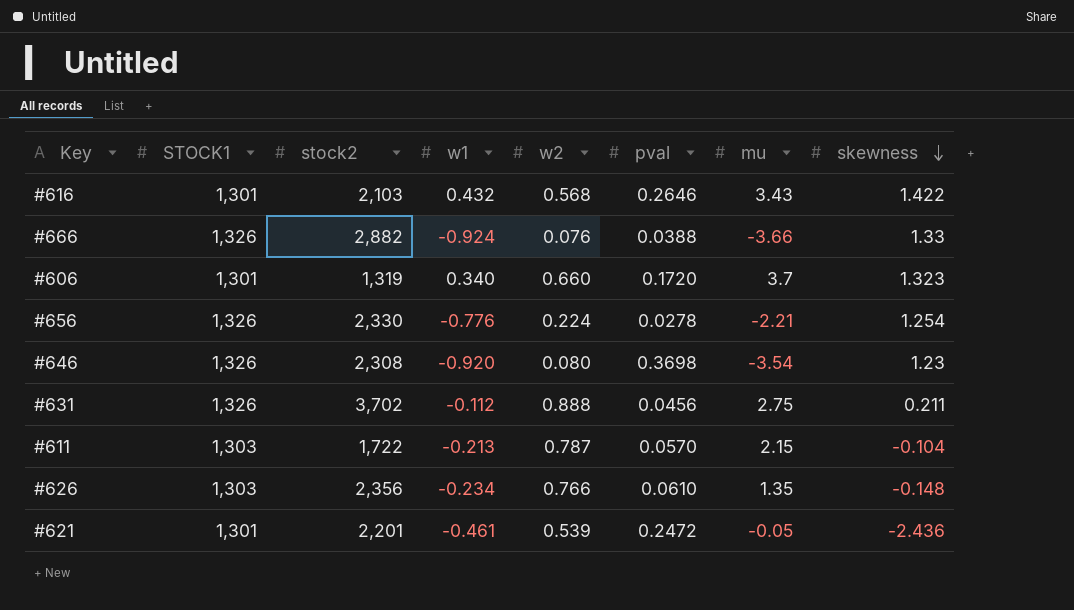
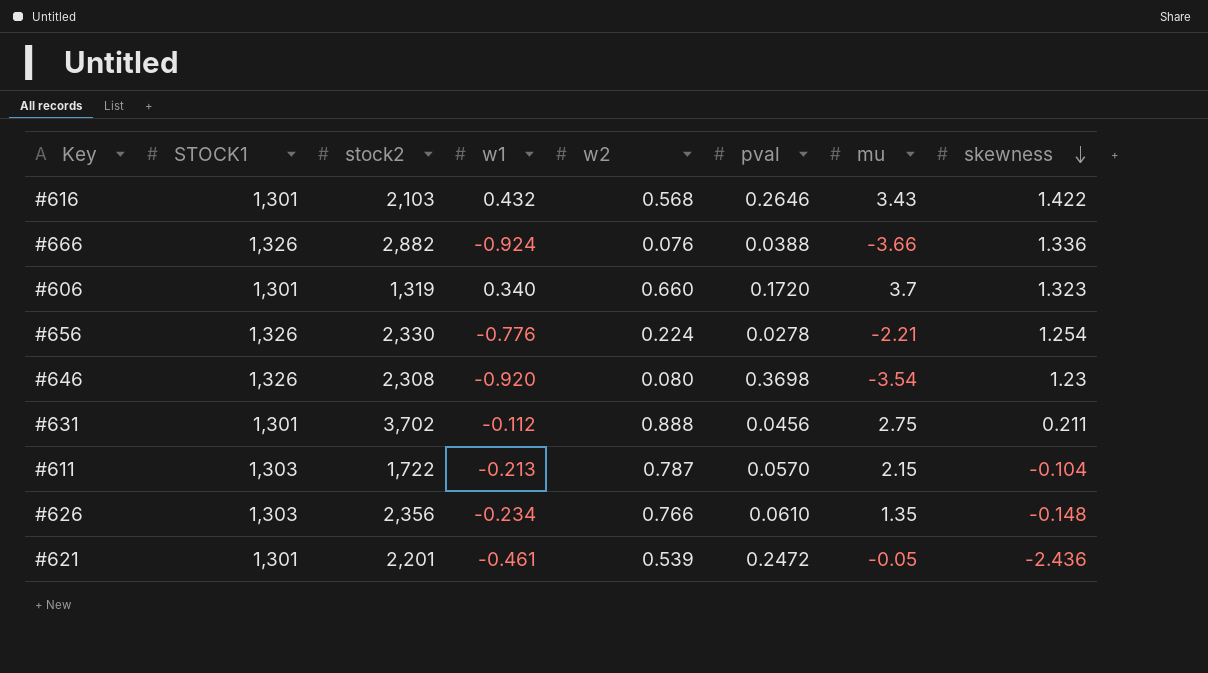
#666 | skewness: 1.33 -> 1.336
#631 | STOCK1: 1,326 -> 1,301

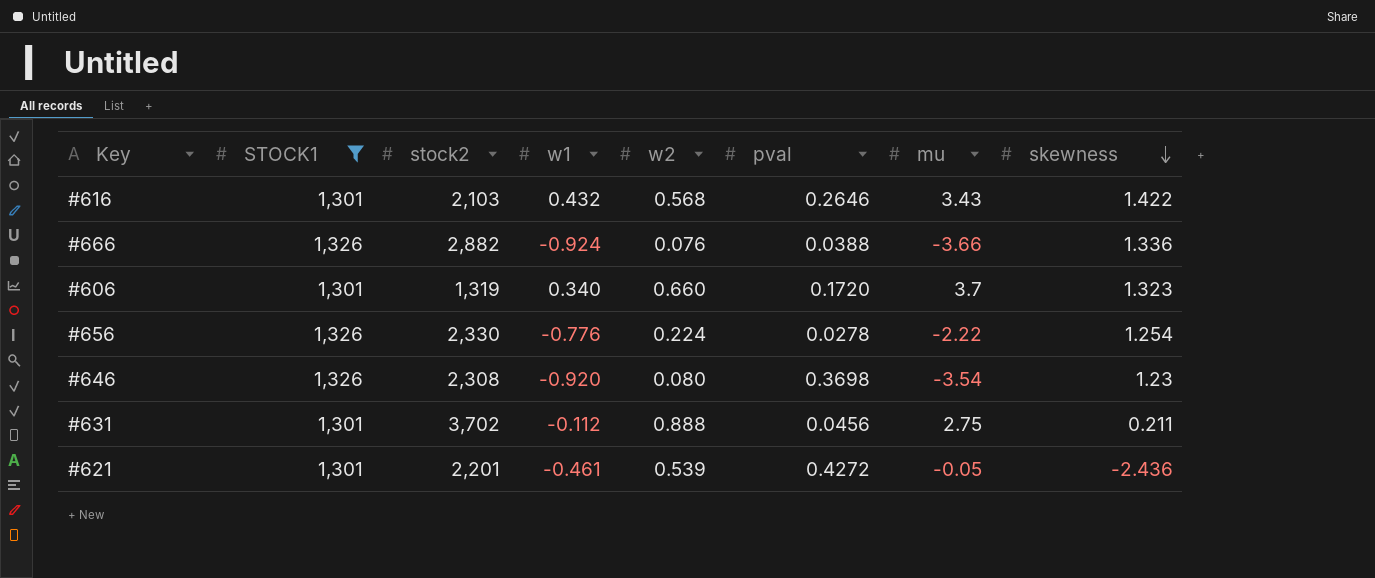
filter: none -> STOCK1 != 1,303
#656 | mu: -2.21 -> -2.22
#621 | pval: 0.2472 -> 0.4272

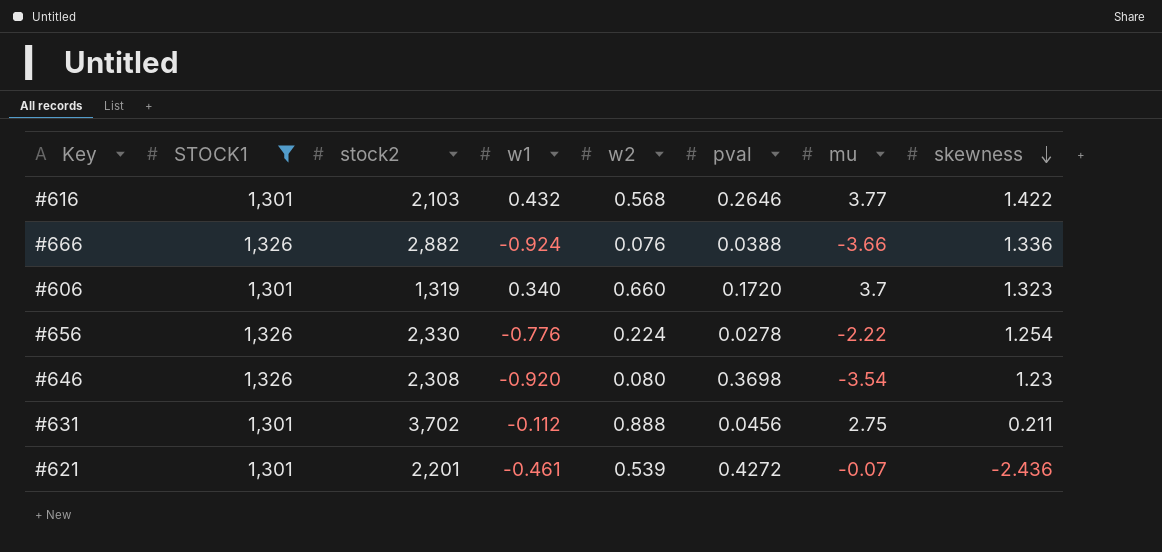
#616 | mu: 3.43 -> 3.77
#621 | mu: -0.05 -> -0.07

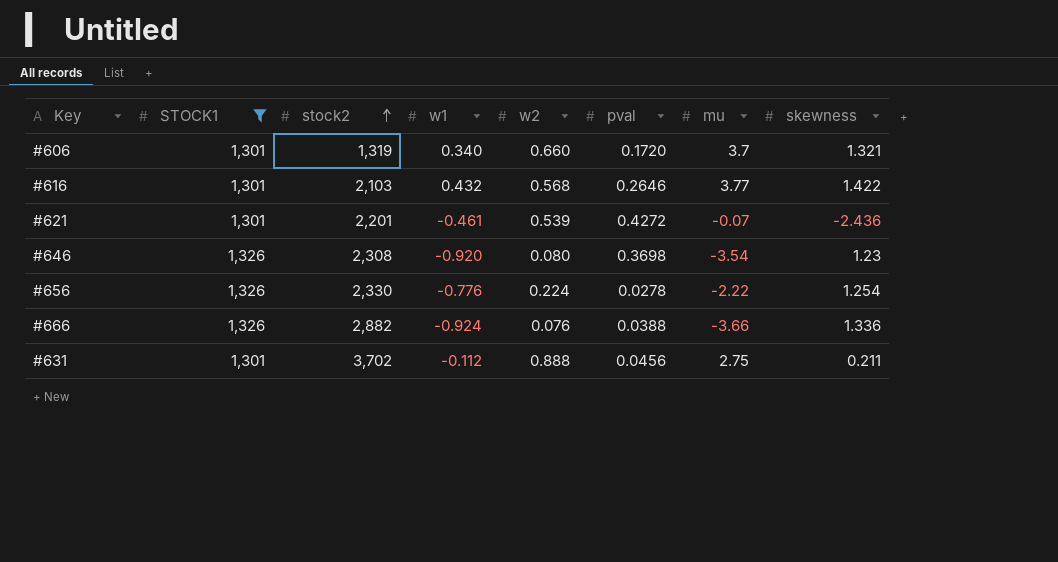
row order: skewness descending -> stock2 ascending
#606 | skewness: 1.323 -> 1.321

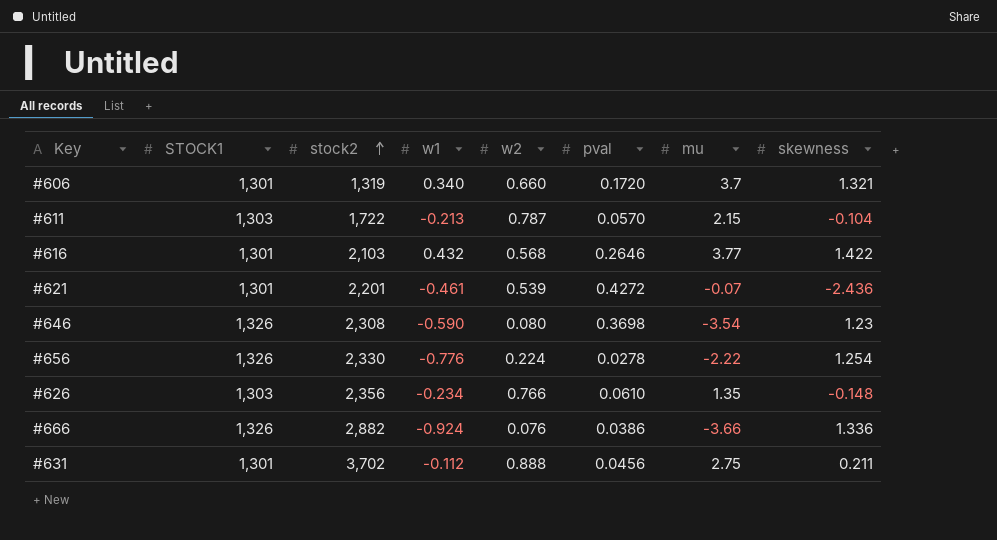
filter: STOCK1 != 1,303 -> none
#646 | w1: -0.920 -> -0.590
#666 | pval: 0.0388 -> 0.0386

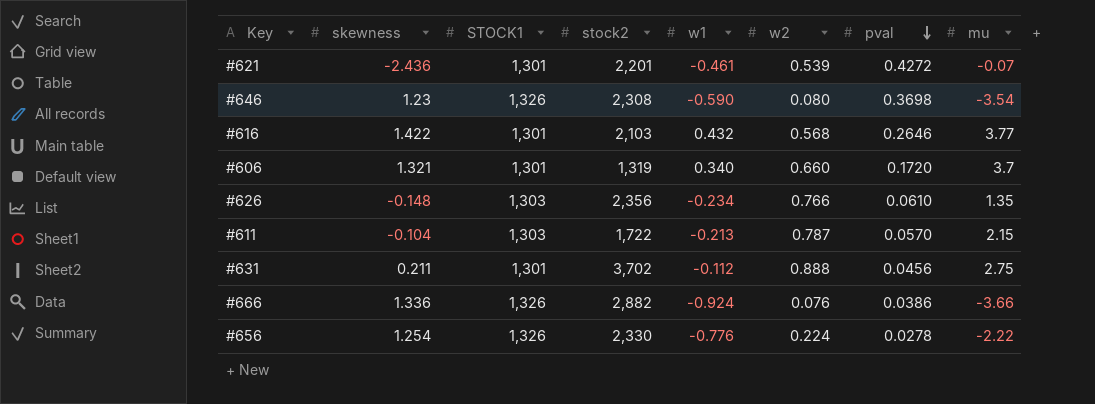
row order: stock2 ascending -> pval descending
column skewness | position: 8 -> 2

